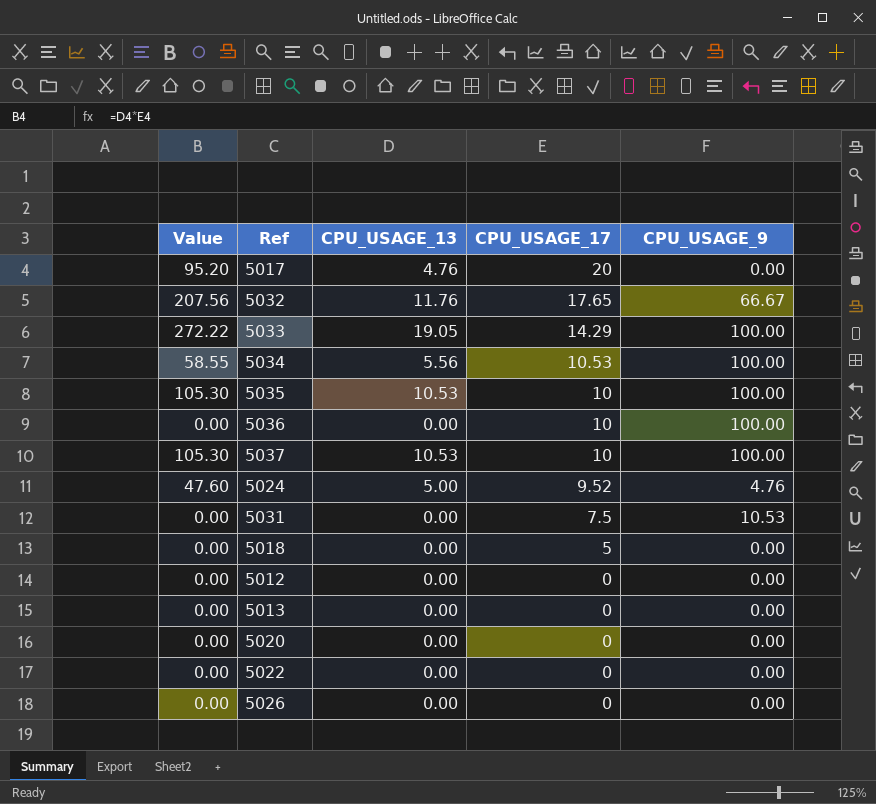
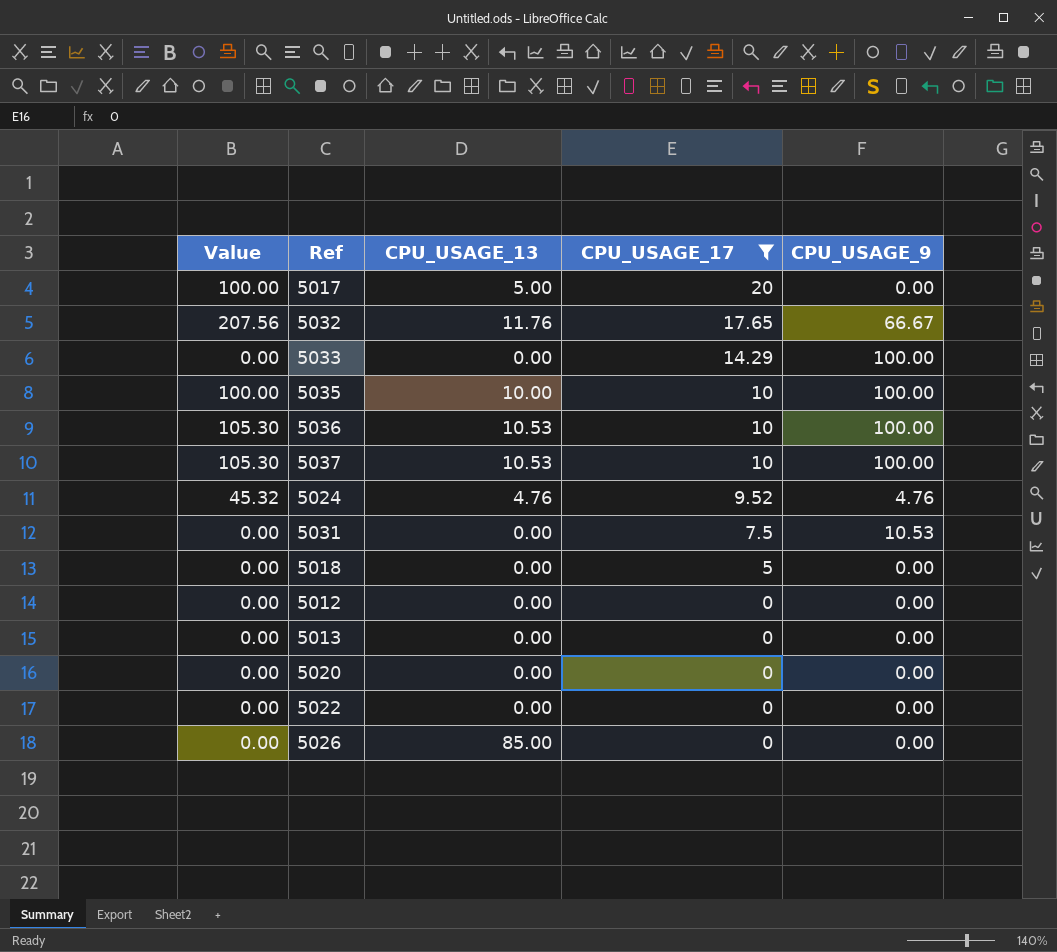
filter: none -> CPU_USAGE_17 != 10.53
5017 | Value: 95.20 -> 100.00
5017 | CPU_USAGE_13: 4.76 -> 5.00
5033 | Value: 272.22 -> 0.00
5033 | CPU_USAGE_13: 19.05 -> 0.00
5035 | Value: 105.30 -> 100.00
5035 | CPU_USAGE_13: 10.53 -> 10.00
5036 | Value: 0.00 -> 105.30
5036 | CPU_USAGE_13: 0.00 -> 10.53
5024 | Value: 47.60 -> 45.32
5024 | CPU_USAGE_13: 5.00 -> 4.76
5026 | CPU_USAGE_13: 0.00 -> 85.00

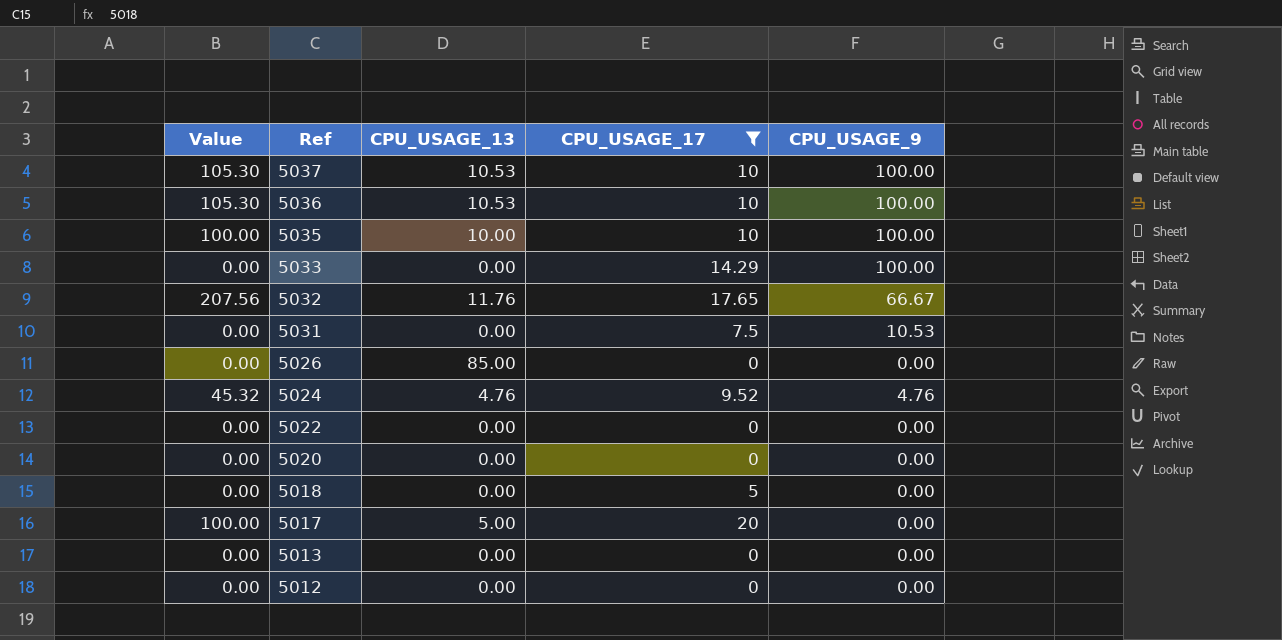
row order: CPU_USAGE_17 descending -> Ref descending

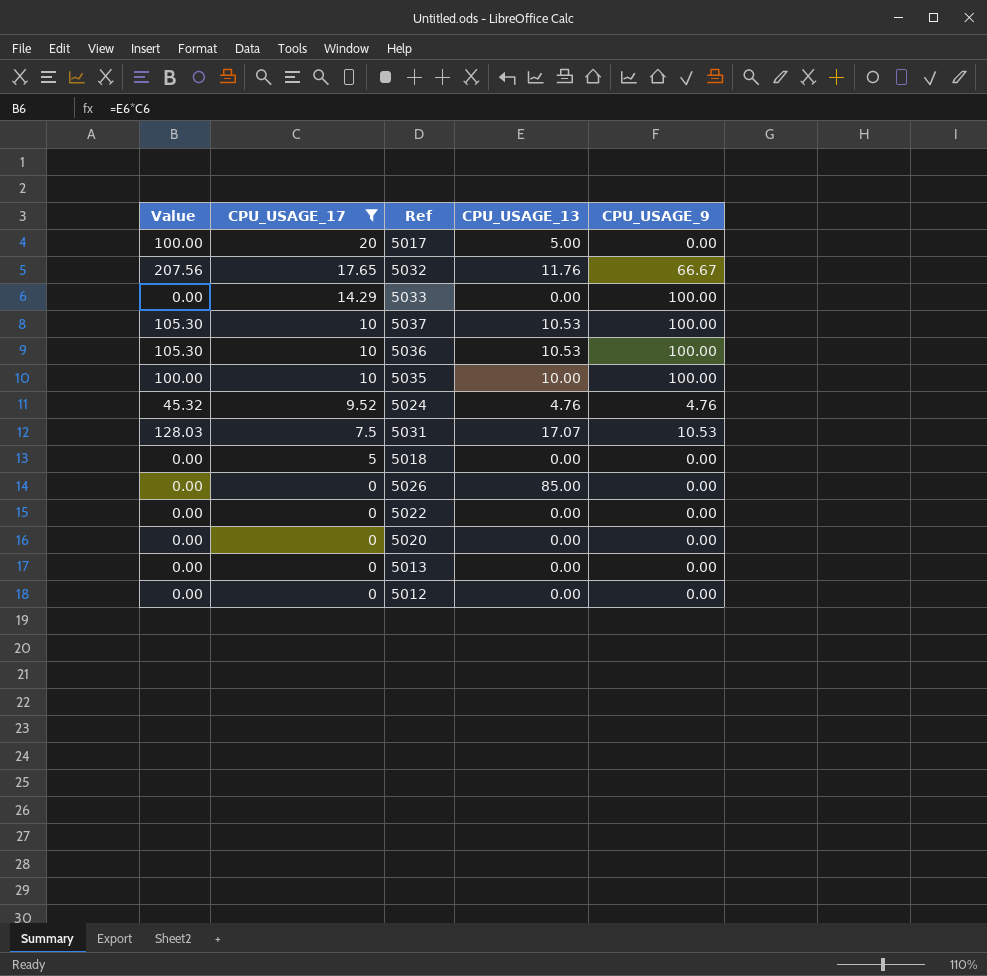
row order: Ref descending -> CPU_USAGE_17 descending
column CPU_USAGE_17 | position: 4 -> 2
5031 | Value: 0.00 -> 128.03
5031 | CPU_USAGE_13: 0.00 -> 17.07

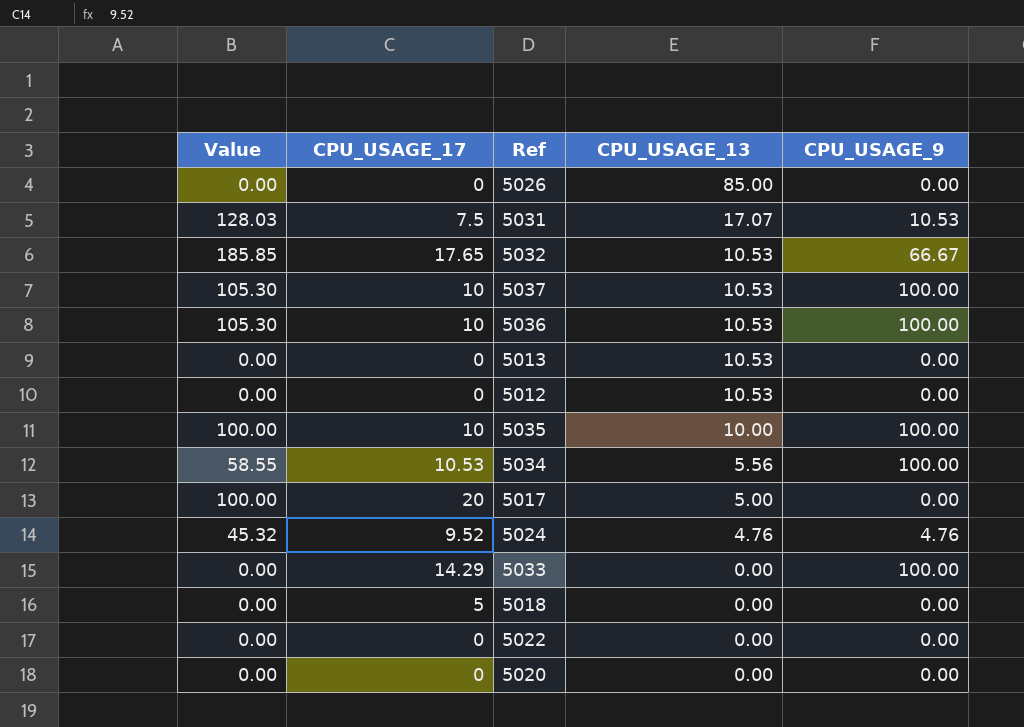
filter: CPU_USAGE_17 != 10.53 -> none
row order: CPU_USAGE_17 descending -> CPU_USAGE_13 descending
5032 | Value: 207.56 -> 185.85
5032 | CPU_USAGE_13: 11.76 -> 10.53
5013 | CPU_USAGE_13: 0.00 -> 10.53
5012 | CPU_USAGE_13: 0.00 -> 10.53

